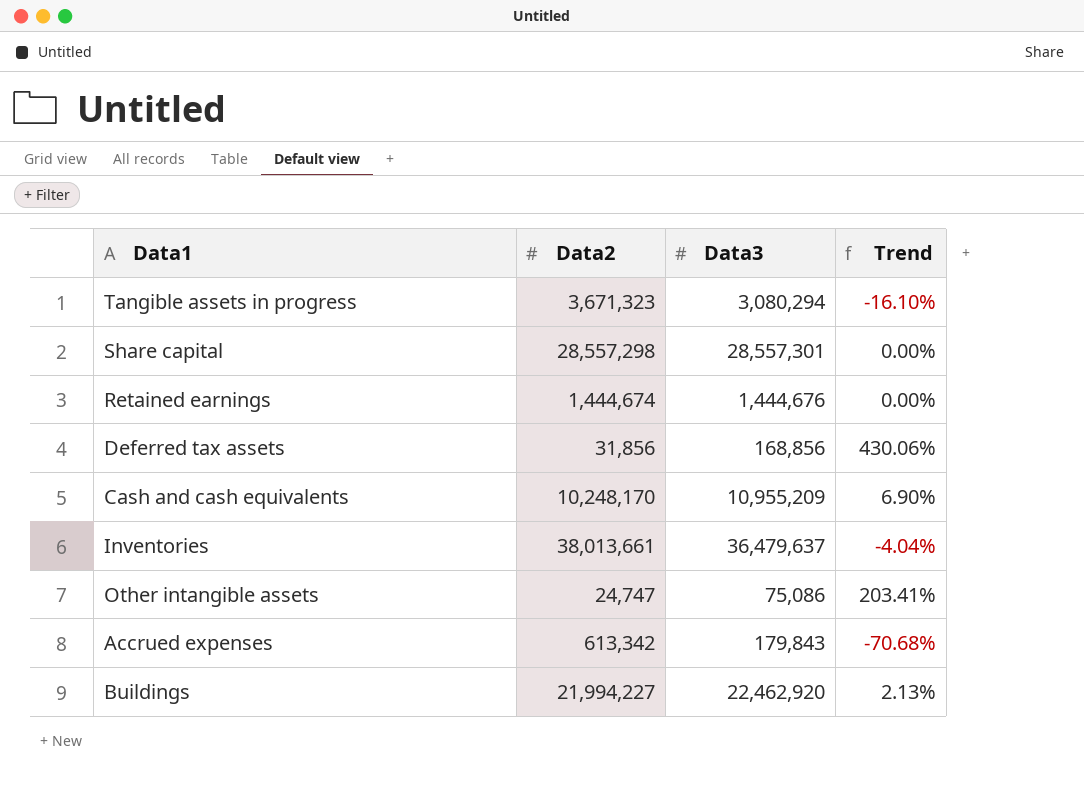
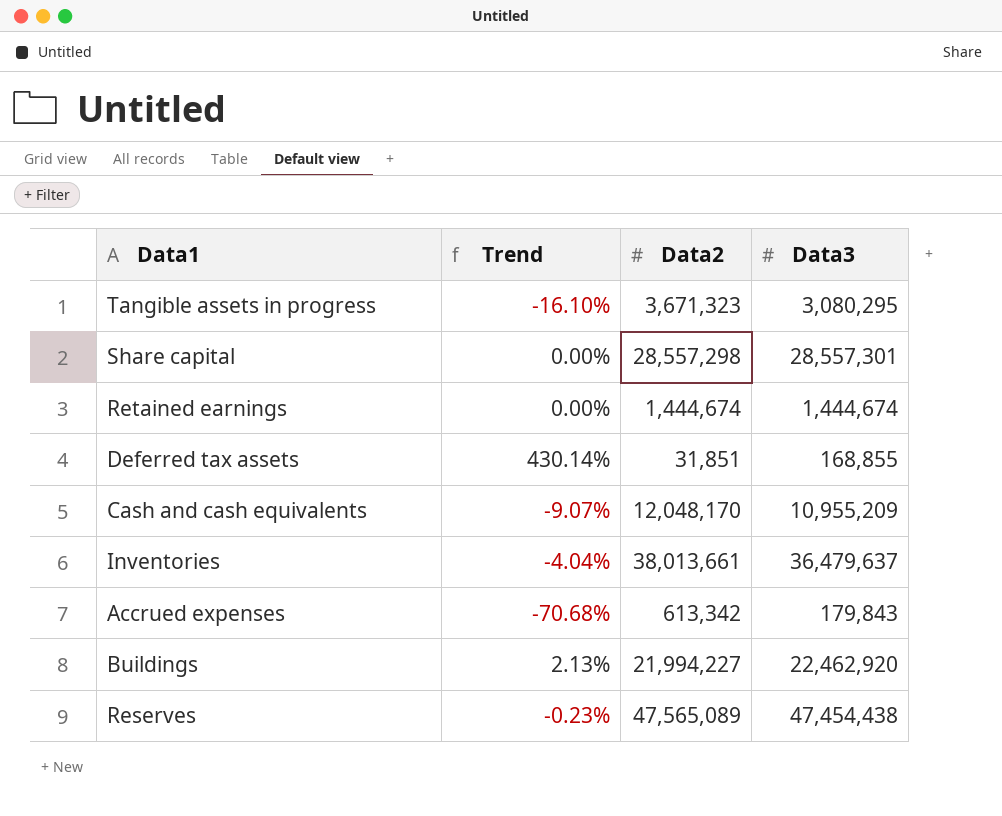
column Trend | position: 4 -> 2
row Other intangible assets: 24,747 | 75,086 | 203.41% -> none
Tangible assets in progress | Data3: 3,080,294 -> 3,080,295
Retained earnings | Data3: 1,444,676 -> 1,444,674
Deferred tax assets | Trend: 430.06% -> 430.14%
Deferred tax assets | Data2: 31,856 -> 31,851
Deferred tax assets | Data3: 168,856 -> 168,855
Cash and cash equivalents | Trend: 6.90% -> -9.07%
Cash and cash equivalents | Data2: 10,248,170 -> 12,048,170
row Reserves: none -> -0.23% | 47,565,089 | 47,454,438

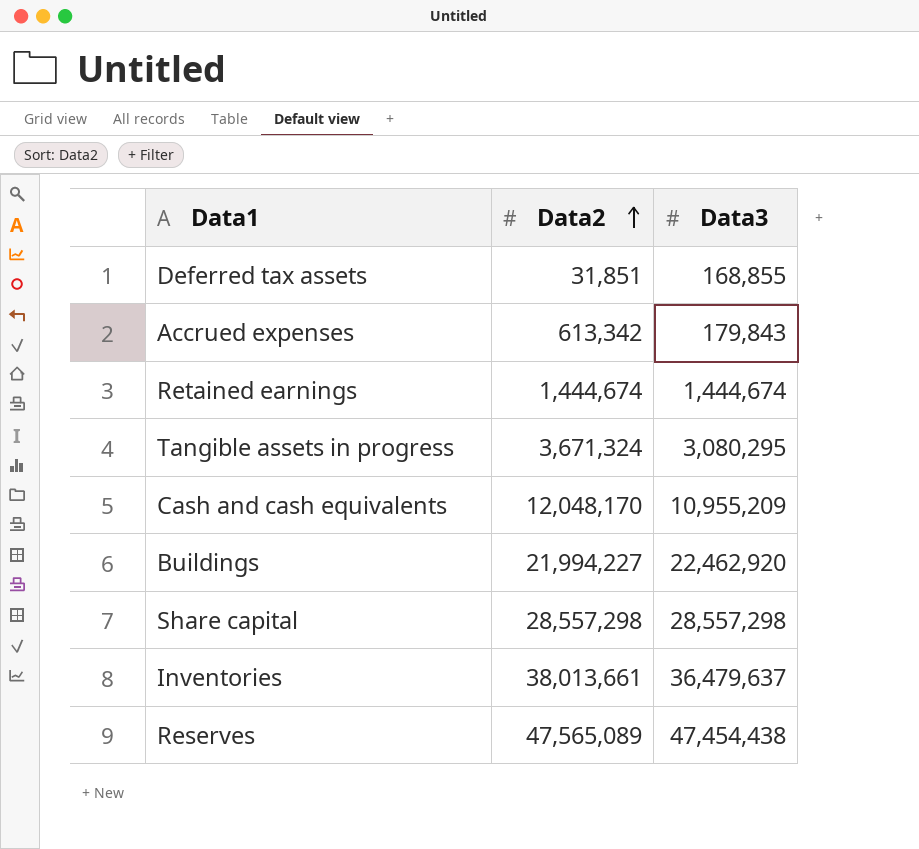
row order: none -> Data2 ascending
column Trend | formula: ([Data3] - [Data2]) / [Data2] -> none
Tangible assets in progress | Data2: 3,671,323 -> 3,671,324
Share capital | Data3: 28,557,301 -> 28,557,298

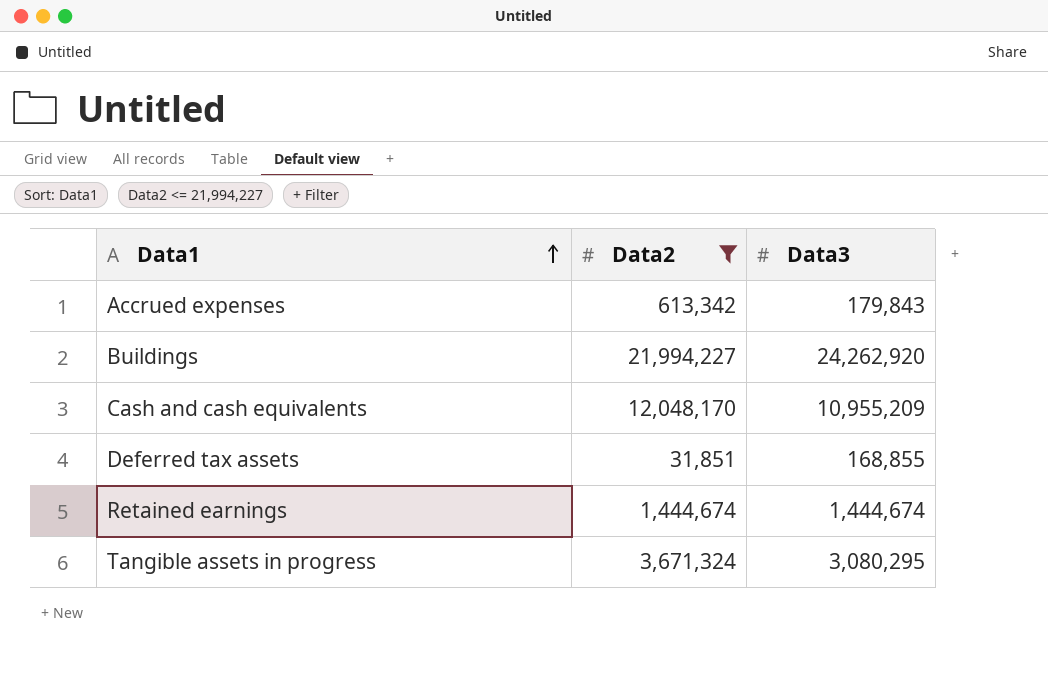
filter: none -> Data2 <= 21,994,227
row order: Data2 ascending -> Data1 ascending
Buildings | Data3: 22,462,920 -> 24,262,920

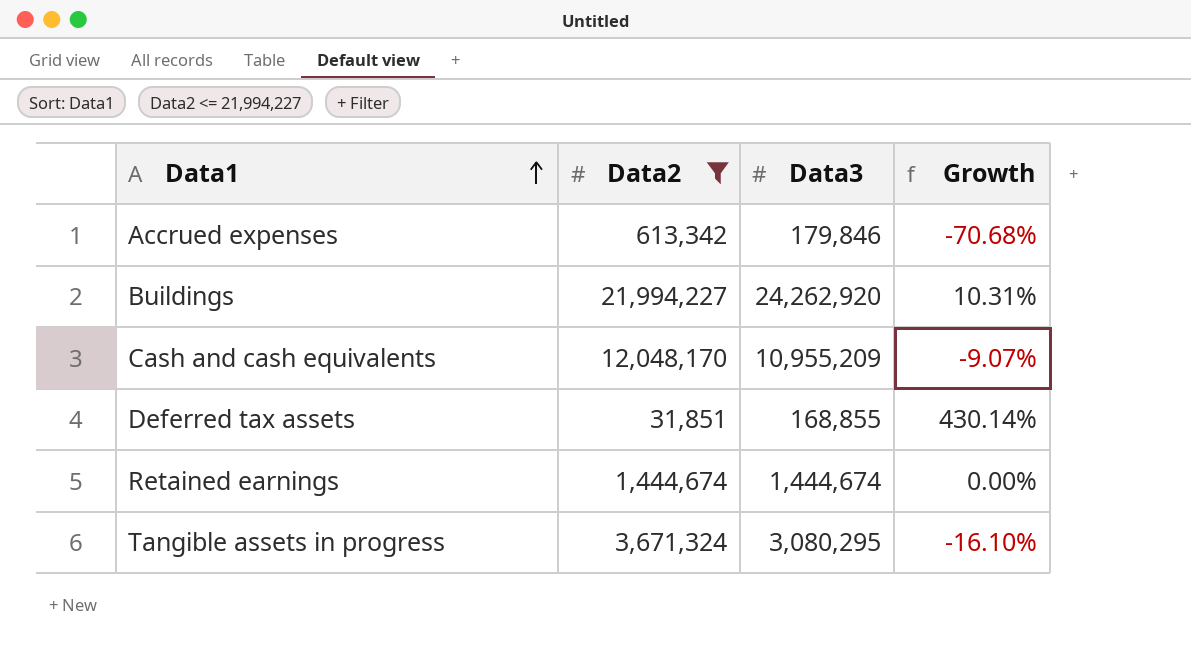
column Growth | formula: none -> ([Data3] - [Data2]) / [Data2]
Accrued expenses | Data3: 179,843 -> 179,846

